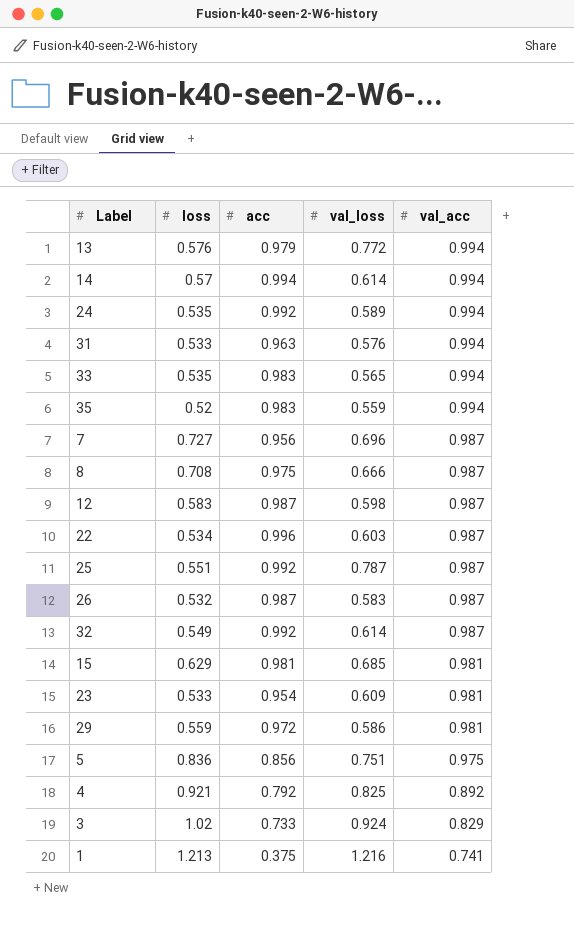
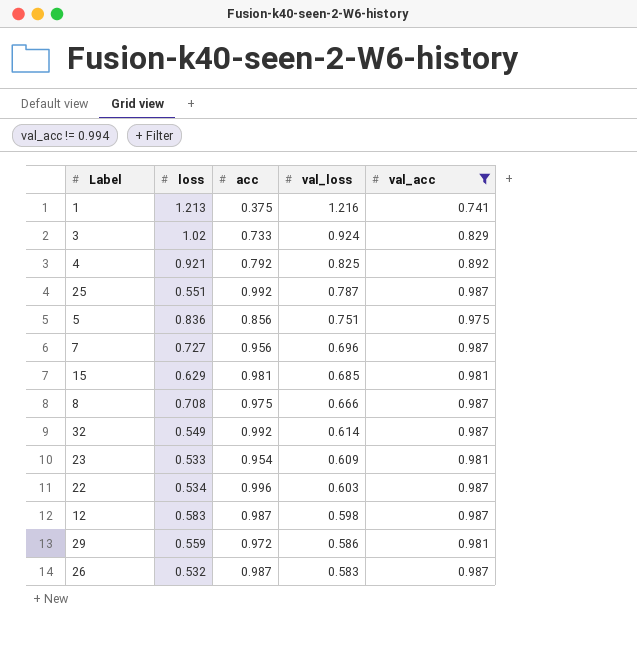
filter: none -> val_acc != 0.994
row order: val_acc descending -> val_loss descending

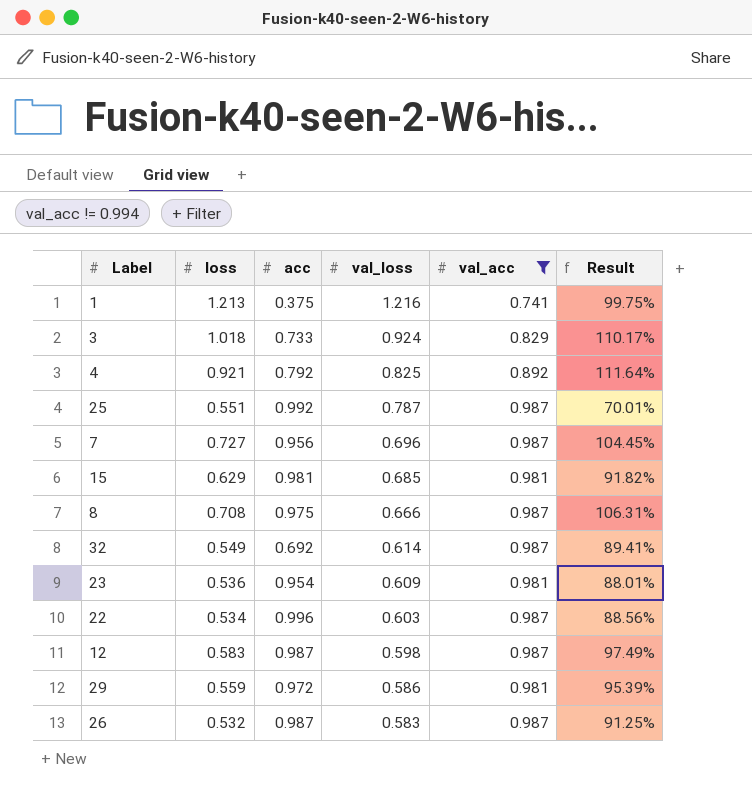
column Result | formula: none -> [loss] / [val_loss]
row 5: 0.836 | 0.856 | 0.751 | 0.975 -> none
3 | loss: 1.02 -> 1.018
32 | acc: 0.992 -> 0.692
23 | loss: 0.533 -> 0.536

